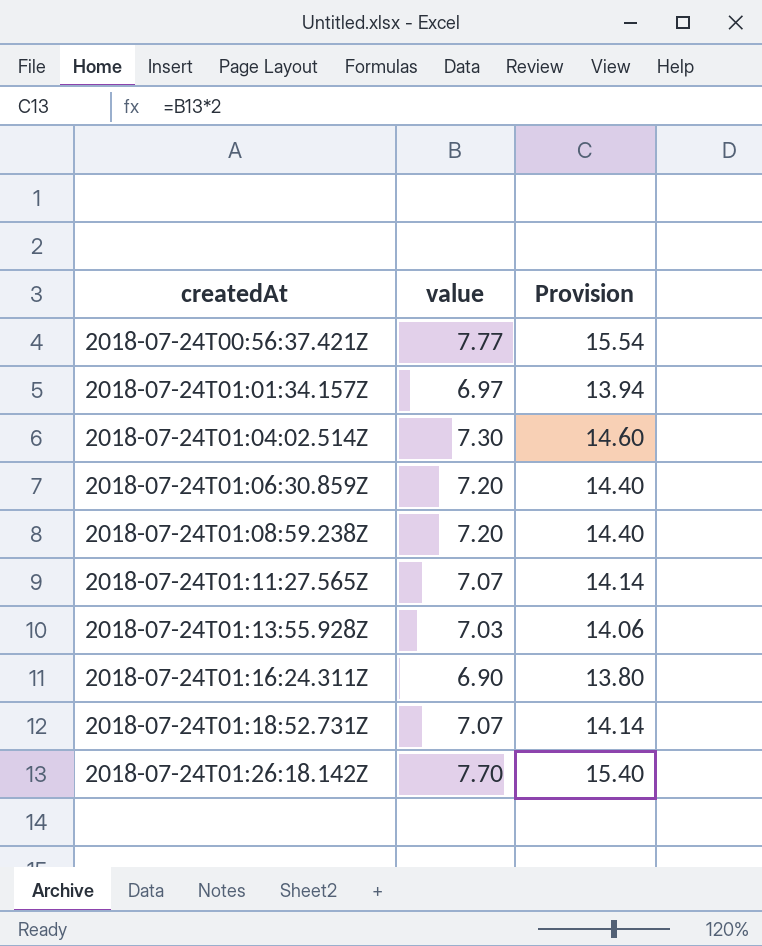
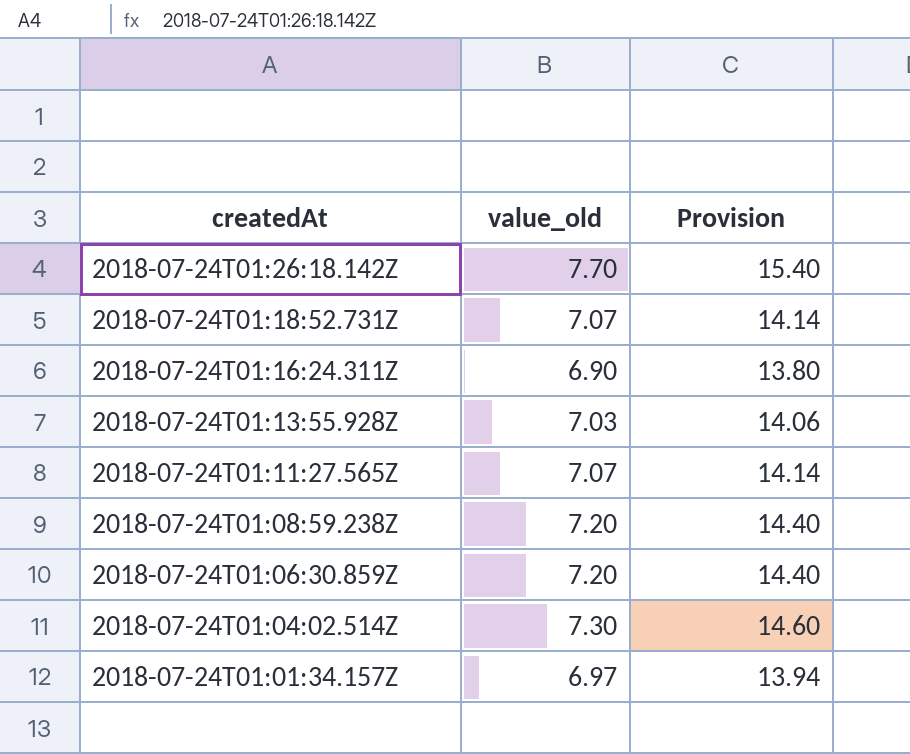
row order: createdAt ascending -> createdAt descending
column name: value -> value_old
row 2018-07-24T00:56:37.421Z: 7.77 | 15.54 -> none

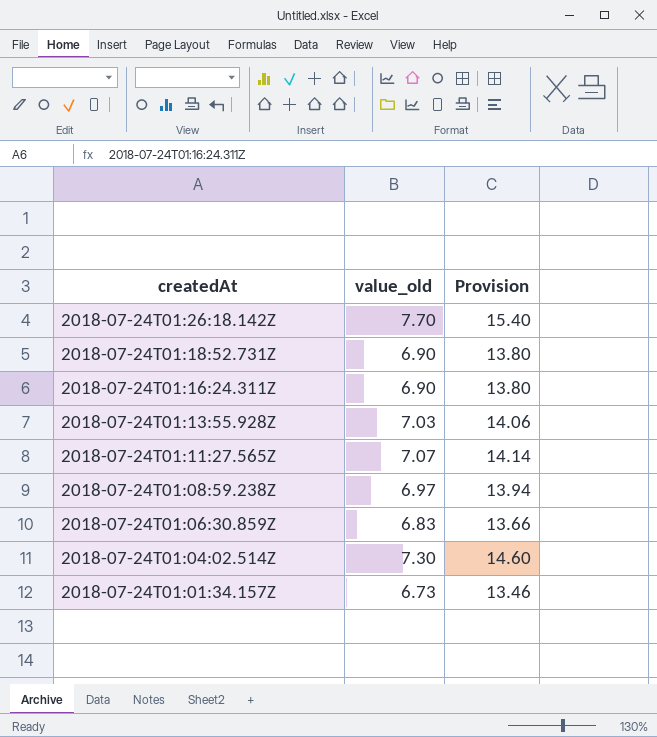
2018-07-24T01:18:52.731Z | value_old: 7.07 -> 6.90
2018-07-24T01:18:52.731Z | Provision: 14.14 -> 13.80
2018-07-24T01:08:59.238Z | value_old: 7.20 -> 6.97
2018-07-24T01:08:59.238Z | Provision: 14.40 -> 13.94
2018-07-24T01:06:30.859Z | value_old: 7.20 -> 6.83
2018-07-24T01:06:30.859Z | Provision: 14.40 -> 13.66
2018-07-24T01:01:34.157Z | value_old: 6.97 -> 6.73
2018-07-24T01:01:34.157Z | Provision: 13.94 -> 13.46

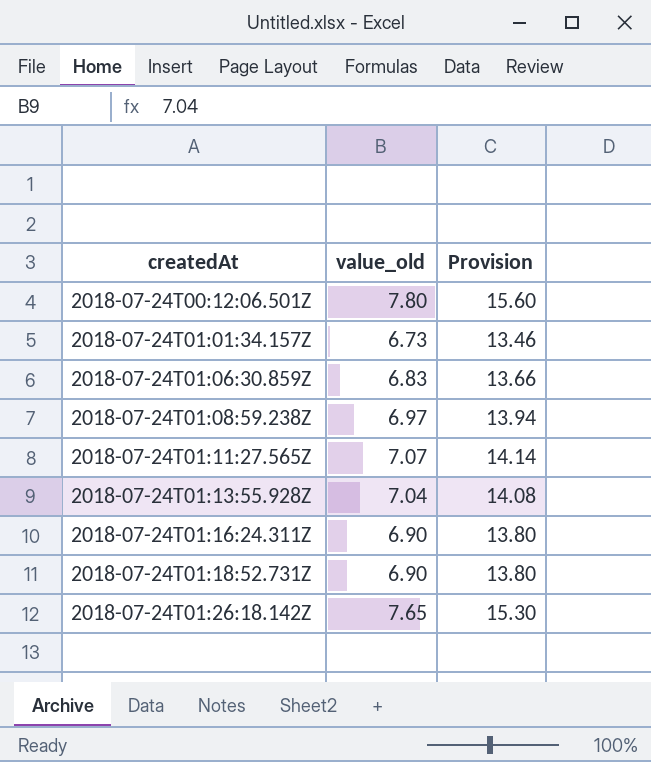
row order: createdAt descending -> createdAt ascending
row 2018-07-24T01:04:02.514Z: 7.30 | 14.60 -> none
row 2018-07-24T00:12:06.501Z: none -> 7.80 | 15.60
2018-07-24T01:13:55.928Z | value_old: 7.03 -> 7.04
2018-07-24T01:13:55.928Z | Provision: 14.06 -> 14.08
2018-07-24T01:26:18.142Z | value_old: 7.70 -> 7.65
2018-07-24T01:26:18.142Z | Provision: 15.40 -> 15.30

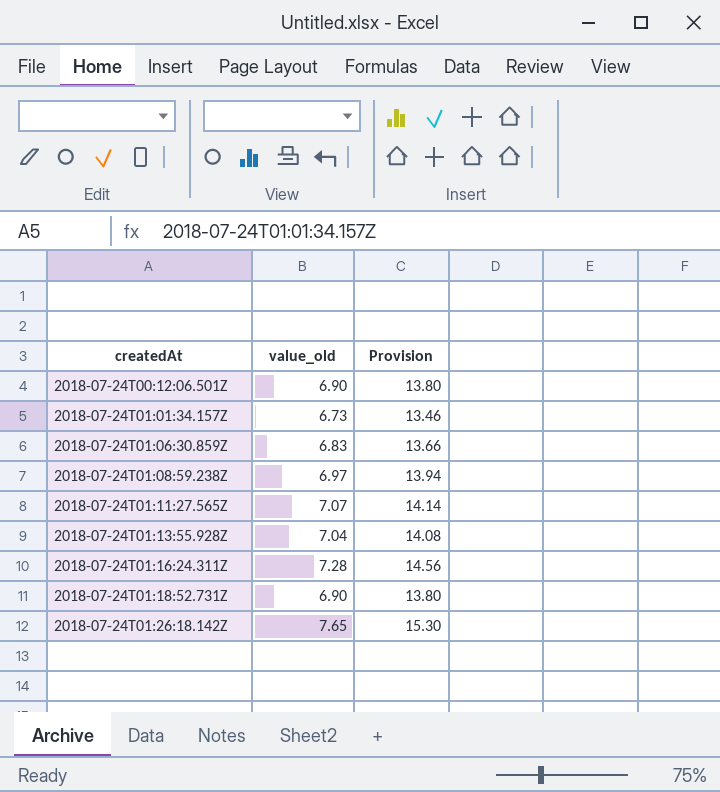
2018-07-24T00:12:06.501Z | value_old: 7.80 -> 6.90
2018-07-24T00:12:06.501Z | Provision: 15.60 -> 13.80
2018-07-24T01:16:24.311Z | value_old: 6.90 -> 7.28
2018-07-24T01:16:24.311Z | Provision: 13.80 -> 14.56

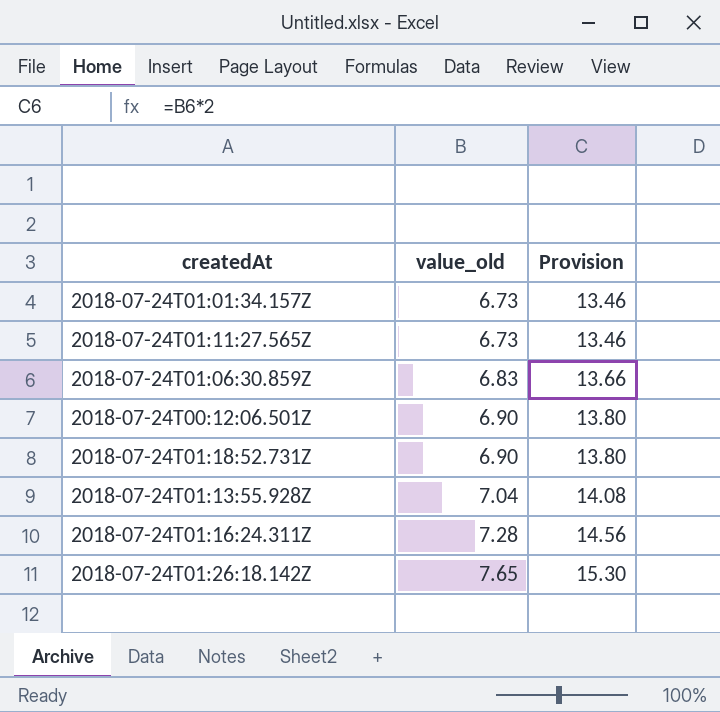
row order: createdAt ascending -> value_old ascending
row 2018-07-24T01:08:59.238Z: 6.97 | 13.94 -> none
2018-07-24T01:11:27.565Z | value_old: 7.07 -> 6.73
2018-07-24T01:11:27.565Z | Provision: 14.14 -> 13.46

